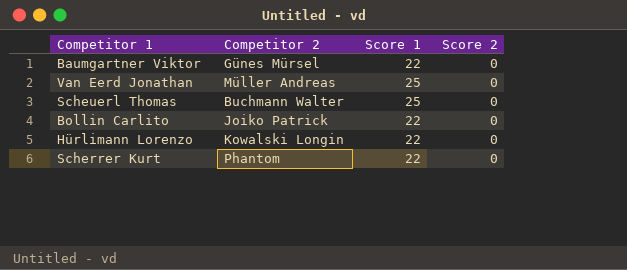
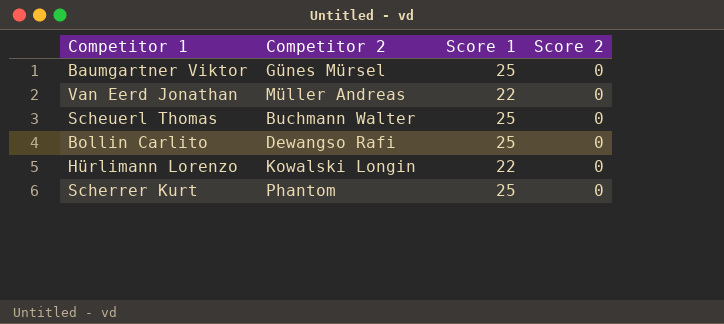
Baumgartner Viktor | Score 1: 22 -> 25
Van Eerd Jonathan | Score 1: 25 -> 22
Bollin Carlito | Competitor 2: Joiko Patrick -> Dewangso Rafi
Bollin Carlito | Score 1: 22 -> 25
Scherrer Kurt | Score 1: 22 -> 25

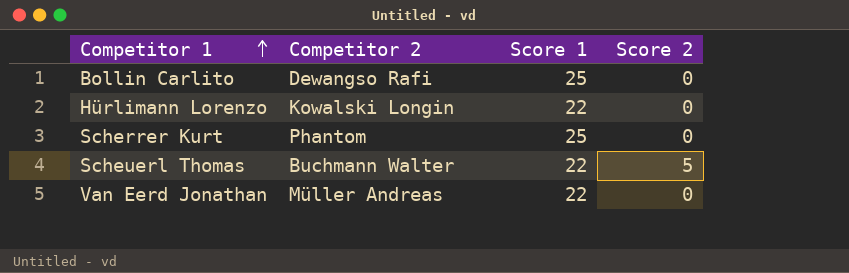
row order: none -> Competitor 1 ascending
row Baumgartner Viktor: Günes Mürsel | 25 | 0 -> none
Scheuerl Thomas | Score 1: 25 -> 22
Scheuerl Thomas | Score 2: 0 -> 5

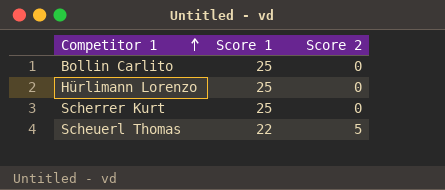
column Competitor 2 | position: 2 -> none
row Van Eerd Jonathan: Müller Andreas | 22 | 0 -> none
Hürlimann Lorenzo | Score 1: 22 -> 25

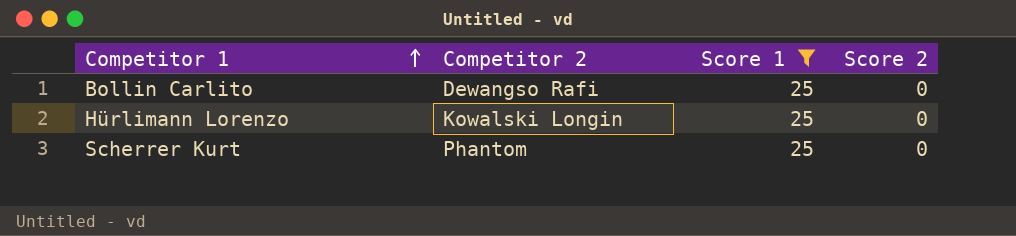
filter: none -> Score 1 = 25
column Competitor 2 | position: none -> 2

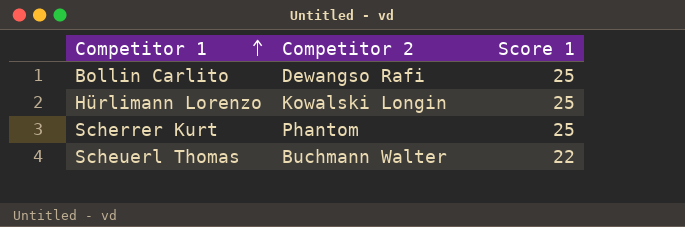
filter: Score 1 = 25 -> none
column Score 2 | position: 4 -> none

